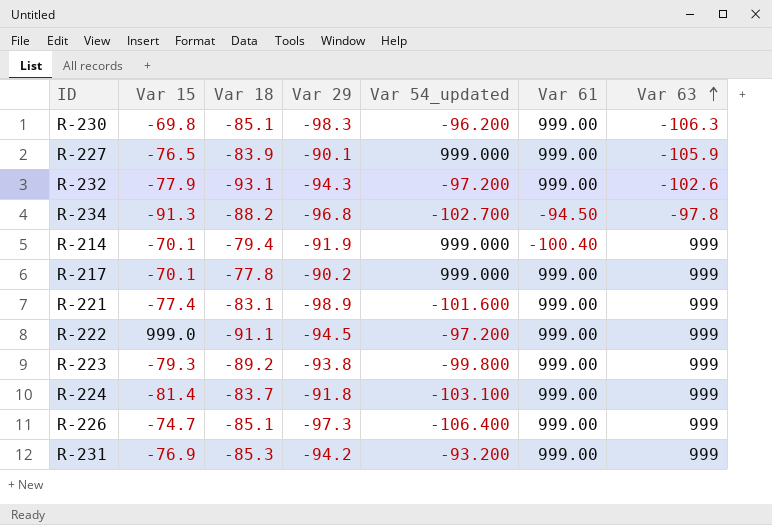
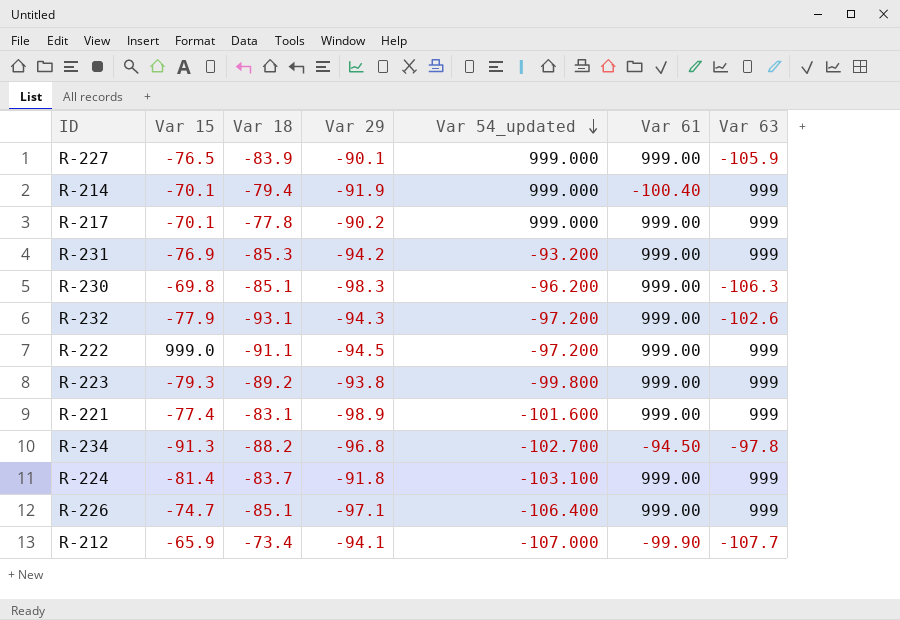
row order: Var 63 ascending -> Var 54_updated descending
R-226 | Var 29: -97.3 -> -97.1
row R-212: none -> -65.9 | -73.4 | -94.1 | -107.000 | -99.90 | -107.7

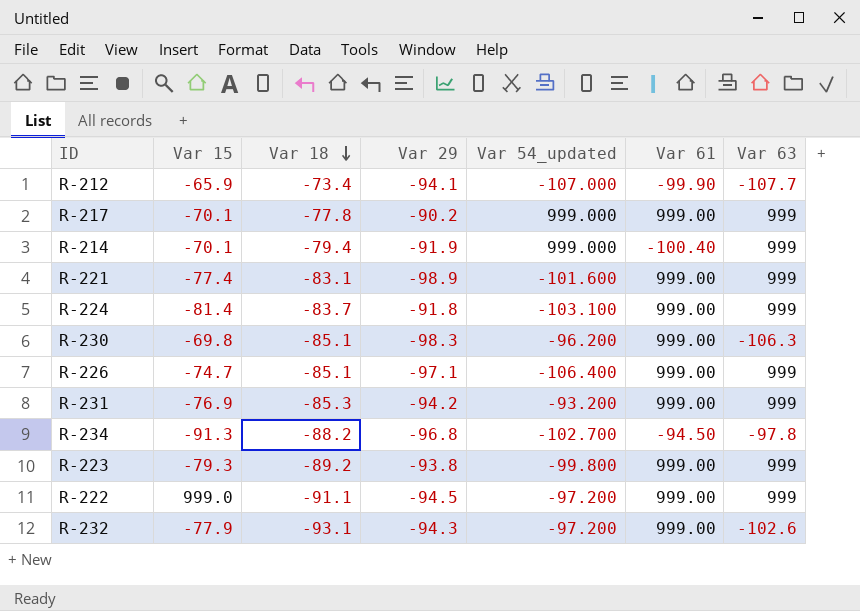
row order: Var 54_updated descending -> Var 18 descending
row R-227: -76.5 | -83.9 | -90.1 | 999.000 | 999.00 | -105.9 -> none

